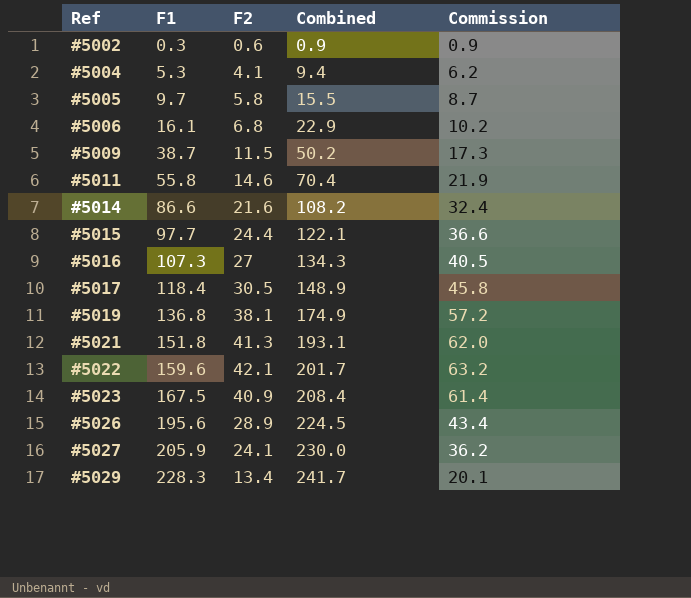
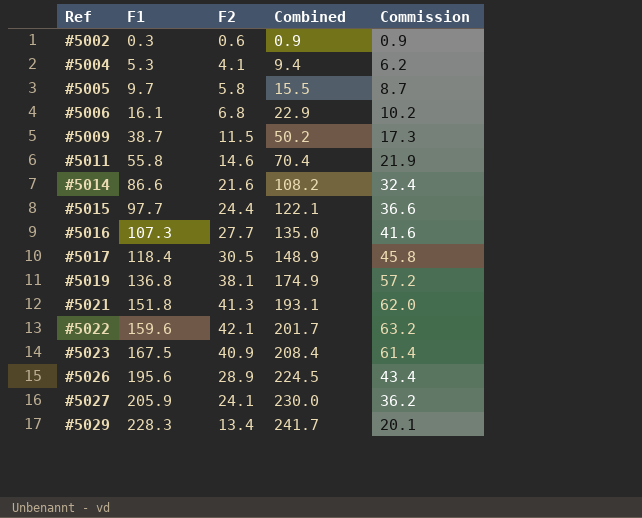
#5016 | F2: 27 -> 27.7
#5016 | Combined: 134.3 -> 135.0
#5016 | Commission: 40.5 -> 41.6

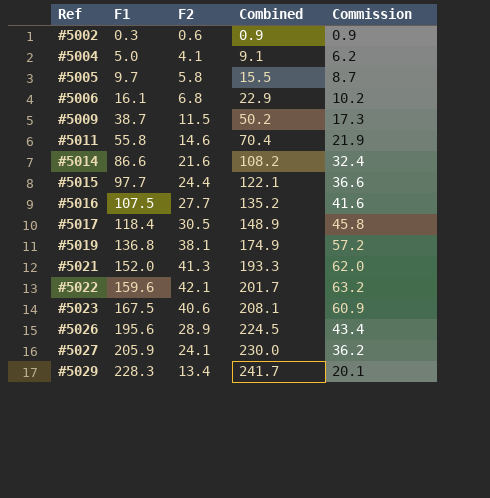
#5004 | F1: 5.3 -> 5.0
#5004 | Combined: 9.4 -> 9.1
#5016 | F1: 107.3 -> 107.5
#5016 | Combined: 135.0 -> 135.2
#5021 | F1: 151.8 -> 152.0
#5021 | Combined: 193.1 -> 193.3
#5023 | F2: 40.9 -> 40.6
#5023 | Combined: 208.4 -> 208.1
#5023 | Commission: 61.4 -> 60.9

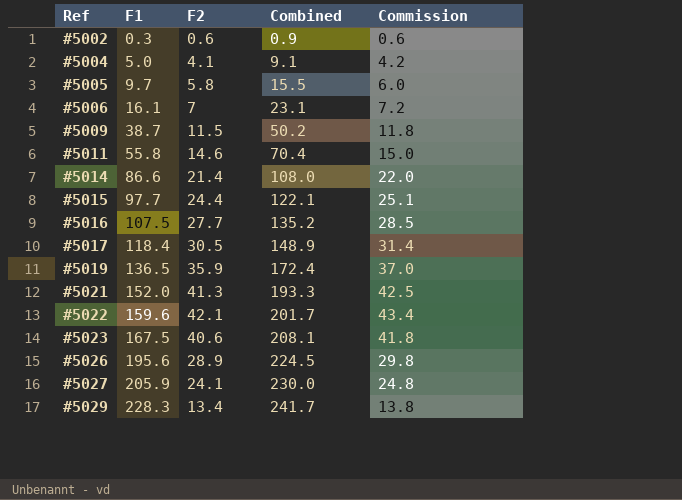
column Commission | formula: [F2] * 1.5 -> [F2] * 1.03
#5006 | F2: 6.8 -> 7
#5006 | Combined: 22.9 -> 23.1
#5014 | F2: 21.6 -> 21.4
#5014 | Combined: 108.2 -> 108.0
#5019 | F1: 136.8 -> 136.5
#5019 | F2: 38.1 -> 35.9
#5019 | Combined: 174.9 -> 172.4

